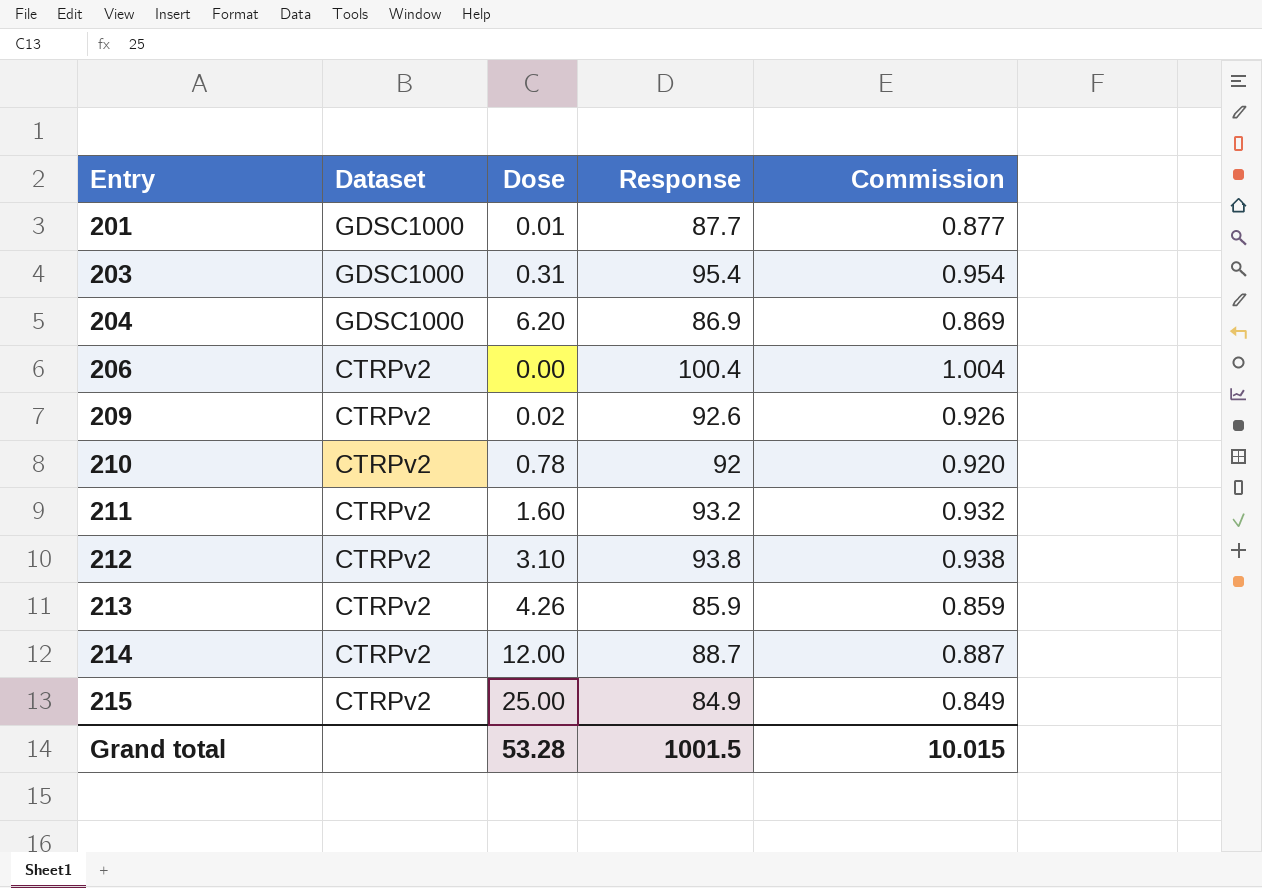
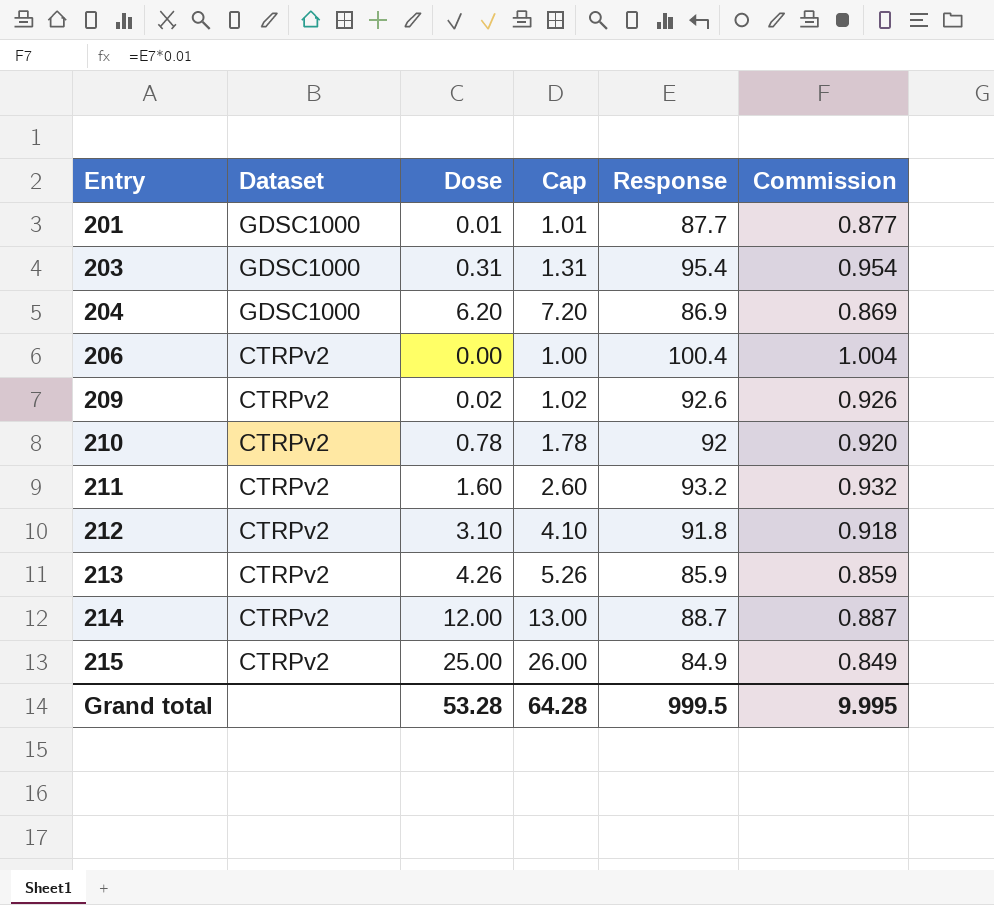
column Cap | formula: none -> [Dose] + 1
212 | Response: 93.8 -> 91.8
212 | Commission: 0.938 -> 0.918
Grand total | Response: 1001.5 -> 999.5
Grand total | Commission: 10.015 -> 9.995

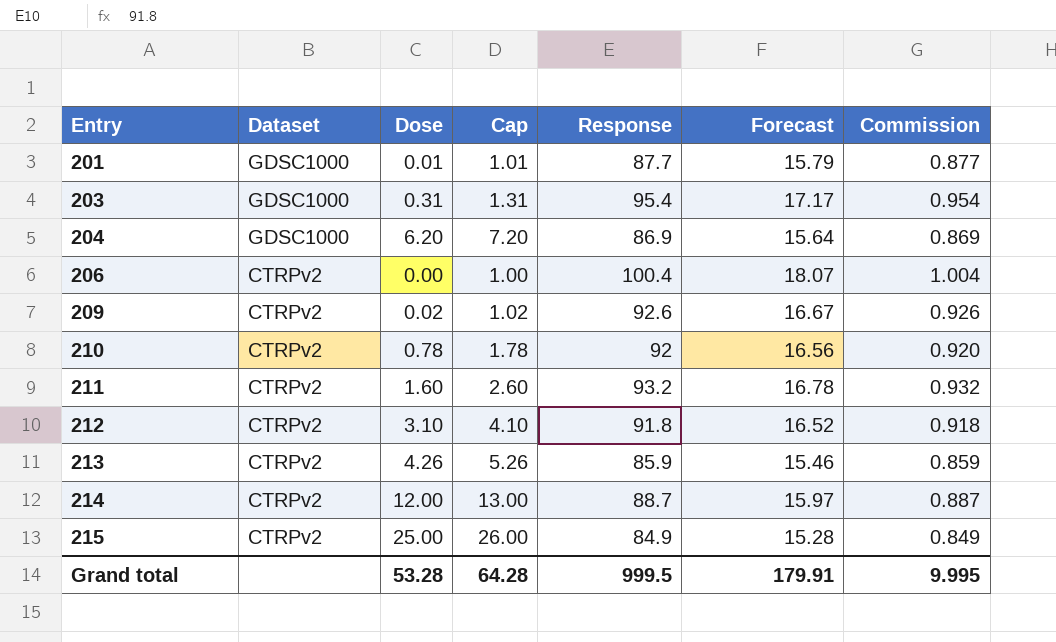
column Forecast | formula: none -> [Response] * 0.18

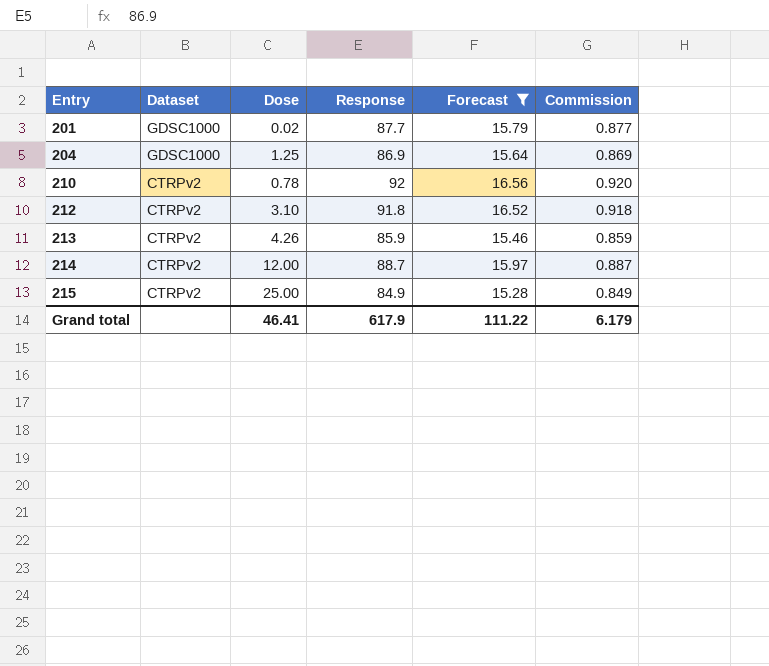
filter: none -> Forecast <= 16.56
column Cap | formula: [Dose] + 1 -> none
201 | Dose: 0.01 -> 0.02
204 | Dose: 6.20 -> 1.25
Grand total | Dose: 53.28 -> 46.41
Grand total | Response: 999.5 -> 617.9
Grand total | Forecast: 179.91 -> 111.22
Grand total | Commission: 9.995 -> 6.179

